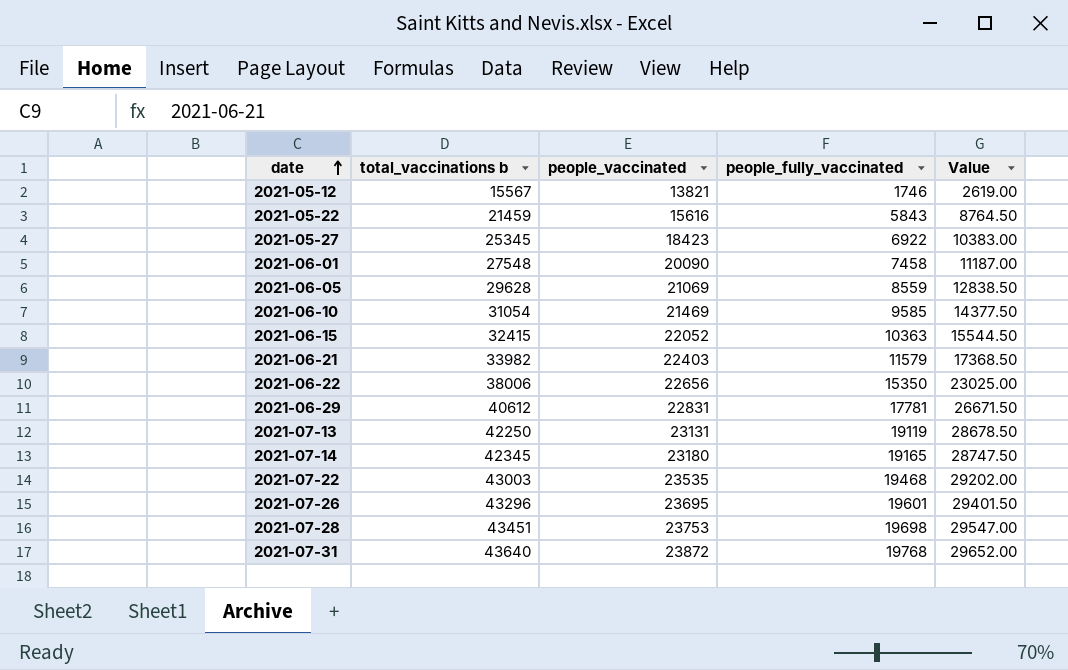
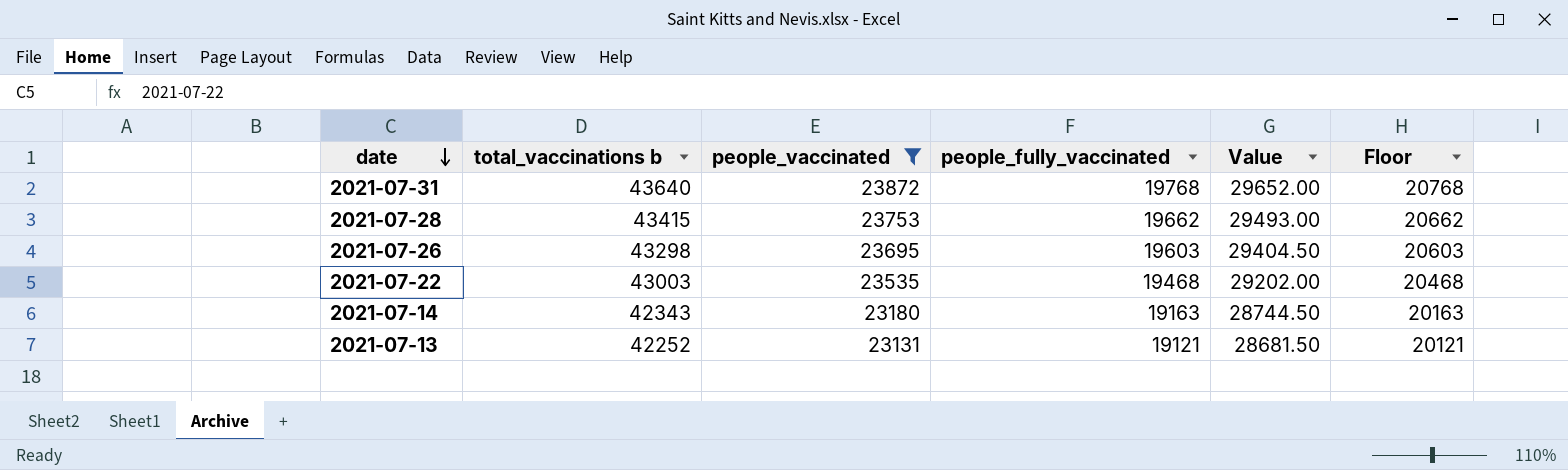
filter: none -> people_vaccinated >= 23131
row order: date ascending -> date descending
column Floor | formula: none -> [people_fully_vaccinated] + 1000
2021-07-28 | total_vaccinations b: 43451 -> 43415
2021-07-28 | people_fully_vaccinated: 19698 -> 19662
2021-07-28 | Value: 29547.00 -> 29493.00
2021-07-26 | total_vaccinations b: 43296 -> 43298
2021-07-26 | people_fully_vaccinated: 19601 -> 19603
2021-07-26 | Value: 29401.50 -> 29404.50
2021-07-14 | total_vaccinations b: 42345 -> 42343
2021-07-14 | people_fully_vaccinated: 19165 -> 19163
2021-07-14 | Value: 28747.50 -> 28744.50
2021-07-13 | total_vaccinations b: 42250 -> 42252
2021-07-13 | people_fully_vaccinated: 19119 -> 19121
2021-07-13 | Value: 28678.50 -> 28681.50

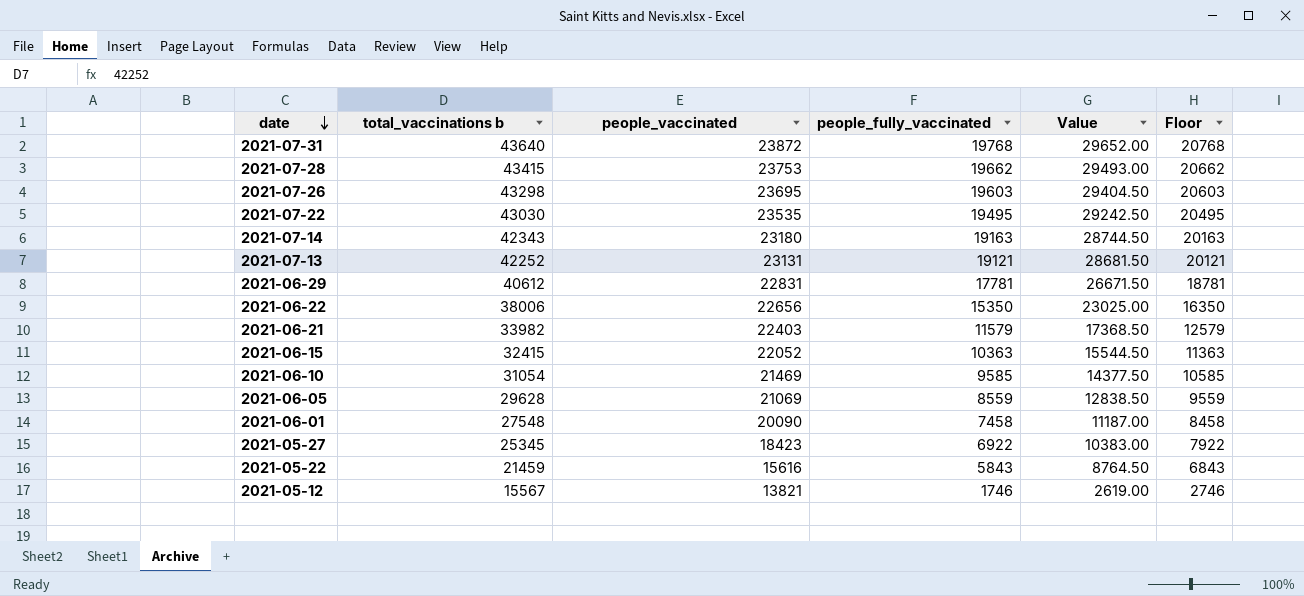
filter: people_vaccinated >= 23131 -> none
2021-07-22 | total_vaccinations b: 43003 -> 43030
2021-07-22 | people_fully_vaccinated: 19468 -> 19495
2021-07-22 | Value: 29202.00 -> 29242.50
2021-07-22 | Floor: 20468 -> 20495

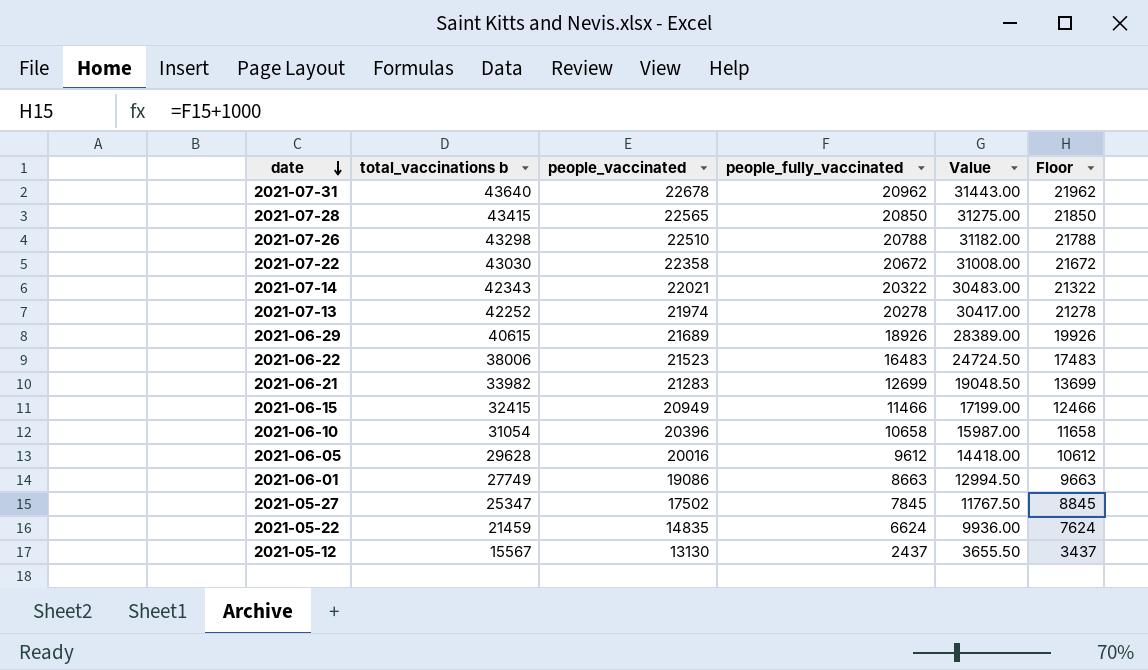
2021-07-31 | people_vaccinated: 23872 -> 22678
2021-07-31 | people_fully_vaccinated: 19768 -> 20962
2021-07-31 | Value: 29652.00 -> 31443.00
2021-07-31 | Floor: 20768 -> 21962
2021-07-28 | people_vaccinated: 23753 -> 22565
2021-07-28 | people_fully_vaccinated: 19662 -> 20850
2021-07-28 | Value: 29493.00 -> 31275.00
2021-07-28 | Floor: 20662 -> 21850
2021-07-26 | people_vaccinated: 23695 -> 22510
2021-07-26 | people_fully_vaccinated: 19603 -> 20788
2021-07-26 | Value: 29404.50 -> 31182.00
2021-07-26 | Floor: 20603 -> 21788
2021-07-22 | people_vaccinated: 23535 -> 22358
2021-07-22 | people_fully_vaccinated: 19495 -> 20672
2021-07-22 | Value: 29242.50 -> 31008.00
2021-07-22 | Floor: 20495 -> 21672
2021-07-14 | people_vaccinated: 23180 -> 22021
2021-07-14 | people_fully_vaccinated: 19163 -> 20322
2021-07-14 | Value: 28744.50 -> 30483.00
2021-07-14 | Floor: 20163 -> 21322
2021-07-13 | people_vaccinated: 23131 -> 21974
2021-07-13 | people_fully_vaccinated: 19121 -> 20278
2021-07-13 | Value: 28681.50 -> 30417.00
2021-07-13 | Floor: 20121 -> 21278
2021-06-29 | total_vaccinations b: 40612 -> 40615
2021-06-29 | people_vaccinated: 22831 -> 21689
2021-06-29 | people_fully_vaccinated: 17781 -> 18926
2021-06-29 | Value: 26671.50 -> 28389.00
2021-06-29 | Floor: 18781 -> 19926
2021-06-22 | people_vaccinated: 22656 -> 21523
2021-06-22 | people_fully_vaccinated: 15350 -> 16483
2021-06-22 | Value: 23025.00 -> 24724.50
2021-06-22 | Floor: 16350 -> 17483
2021-06-21 | people_vaccinated: 22403 -> 21283
2021-06-21 | people_fully_vaccinated: 11579 -> 12699
2021-06-21 | Value: 17368.50 -> 19048.50
2021-06-21 | Floor: 12579 -> 13699
2021-06-15 | people_vaccinated: 22052 -> 20949
2021-06-15 | people_fully_vaccinated: 10363 -> 11466
2021-06-15 | Value: 15544.50 -> 17199.00
2021-06-15 | Floor: 11363 -> 12466
2021-06-10 | people_vaccinated: 21469 -> 20396
2021-06-10 | people_fully_vaccinated: 9585 -> 10658
2021-06-10 | Value: 14377.50 -> 15987.00
2021-06-10 | Floor: 10585 -> 11658
2021-06-05 | people_vaccinated: 21069 -> 20016
2021-06-05 | people_fully_vaccinated: 8559 -> 9612
2021-06-05 | Value: 12838.50 -> 14418.00
2021-06-05 | Floor: 9559 -> 10612
2021-06-01 | total_vaccinations b: 27548 -> 27749
2021-06-01 | people_vaccinated: 20090 -> 19086
2021-06-01 | people_fully_vaccinated: 7458 -> 8663
2021-06-01 | Value: 11187.00 -> 12994.50
2021-06-01 | Floor: 8458 -> 9663
2021-05-27 | total_vaccinations b: 25345 -> 25347
2021-05-27 | people_vaccinated: 18423 -> 17502
2021-05-27 | people_fully_vaccinated: 6922 -> 7845
2021-05-27 | Value: 10383.00 -> 11767.50
2021-05-27 | Floor: 7922 -> 8845
2021-05-22 | people_vaccinated: 15616 -> 14835
2021-05-22 | people_fully_vaccinated: 5843 -> 6624
2021-05-22 | Value: 8764.50 -> 9936.00
2021-05-22 | Floor: 6843 -> 7624
2021-05-12 | people_vaccinated: 13821 -> 13130
2021-05-12 | people_fully_vaccinated: 1746 -> 2437
2021-05-12 | Value: 2619.00 -> 3655.50
2021-05-12 | Floor: 2746 -> 3437

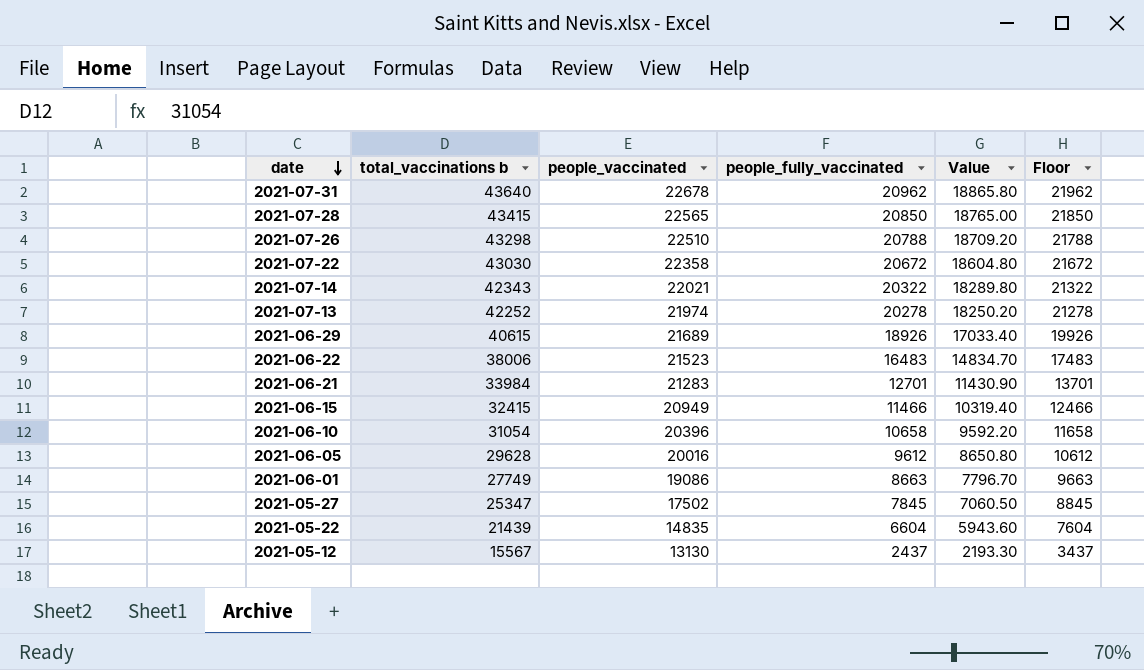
column Value | formula: [people_fully_vaccinated] * 1.5 -> [people_fully_vaccinated] * 0.9
2021-06-21 | total_vaccinations b: 33982 -> 33984
2021-06-21 | people_fully_vaccinated: 12699 -> 12701
2021-06-21 | Floor: 13699 -> 13701
2021-05-22 | total_vaccinations b: 21459 -> 21439
2021-05-22 | people_fully_vaccinated: 6624 -> 6604
2021-05-22 | Floor: 7624 -> 7604

